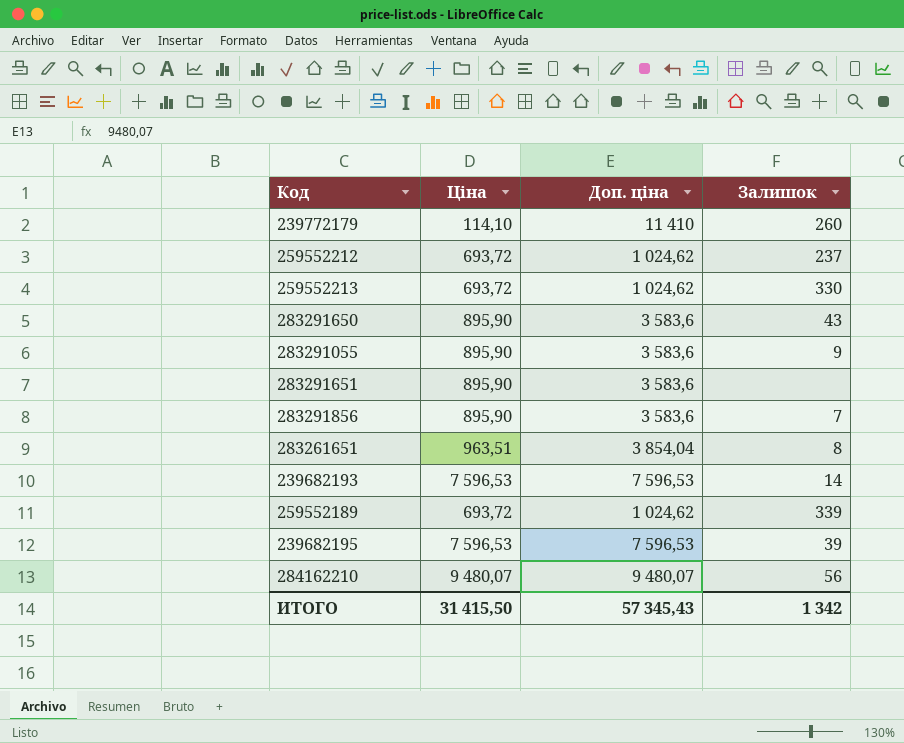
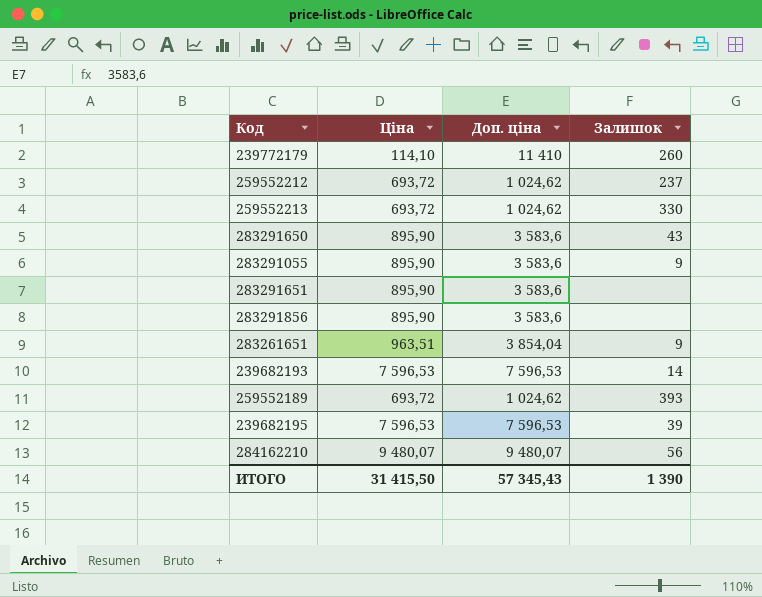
283291856 | Залишок: 7 -> none
283261651 | Залишок: 8 -> 9
259552189 | Залишок: 339 -> 393
ИТОГО | Залишок: 1 342 -> 1 390

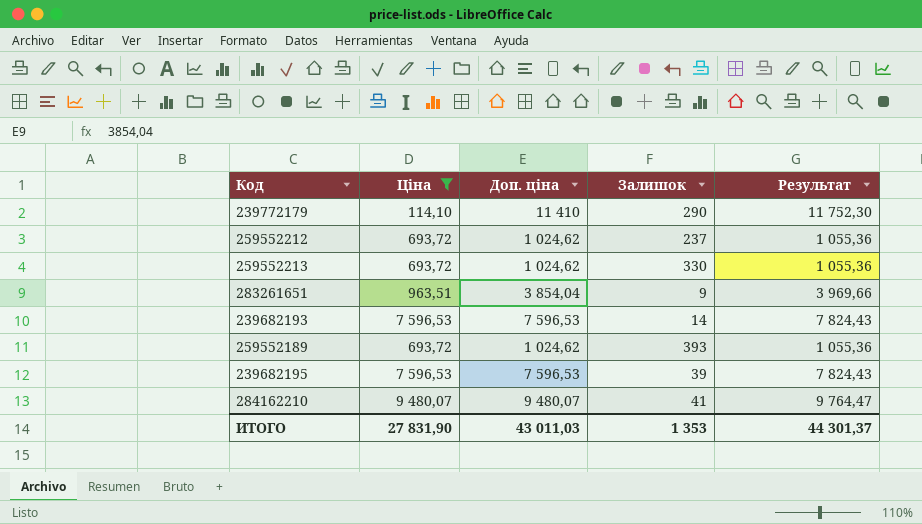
filter: none -> Ціна != 895,90
column Результат | formula: none -> [Доп. ціна] * 1,03
239772179 | Залишок: 260 -> 290
284162210 | Залишок: 56 -> 41
ИТОГО | Ціна: 31 415,50 -> 27 831,90
ИТОГО | Доп. ціна: 57 345,43 -> 43 011,03
ИТОГО | Залишок: 1 390 -> 1 353

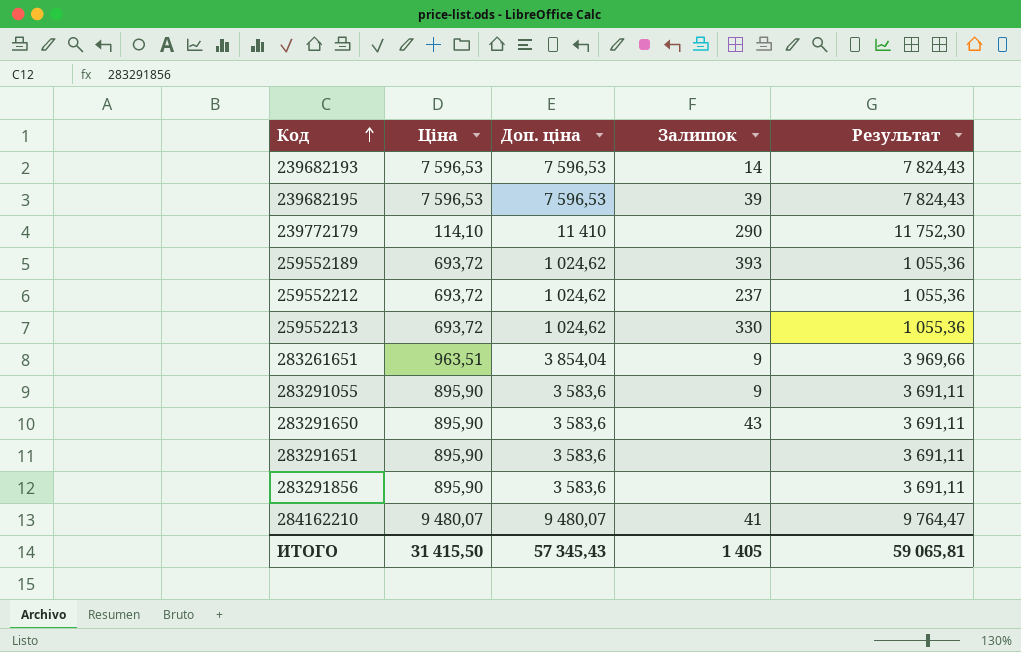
filter: Ціна != 895,90 -> none
row order: none -> Код ascending
ИТОГО | Ціна: 27 831,90 -> 31 415,50
ИТОГО | Доп. ціна: 43 011,03 -> 57 345,43
ИТОГО | Залишок: 1 353 -> 1 405
ИТОГО | Результат: 44 301,37 -> 59 065,81

